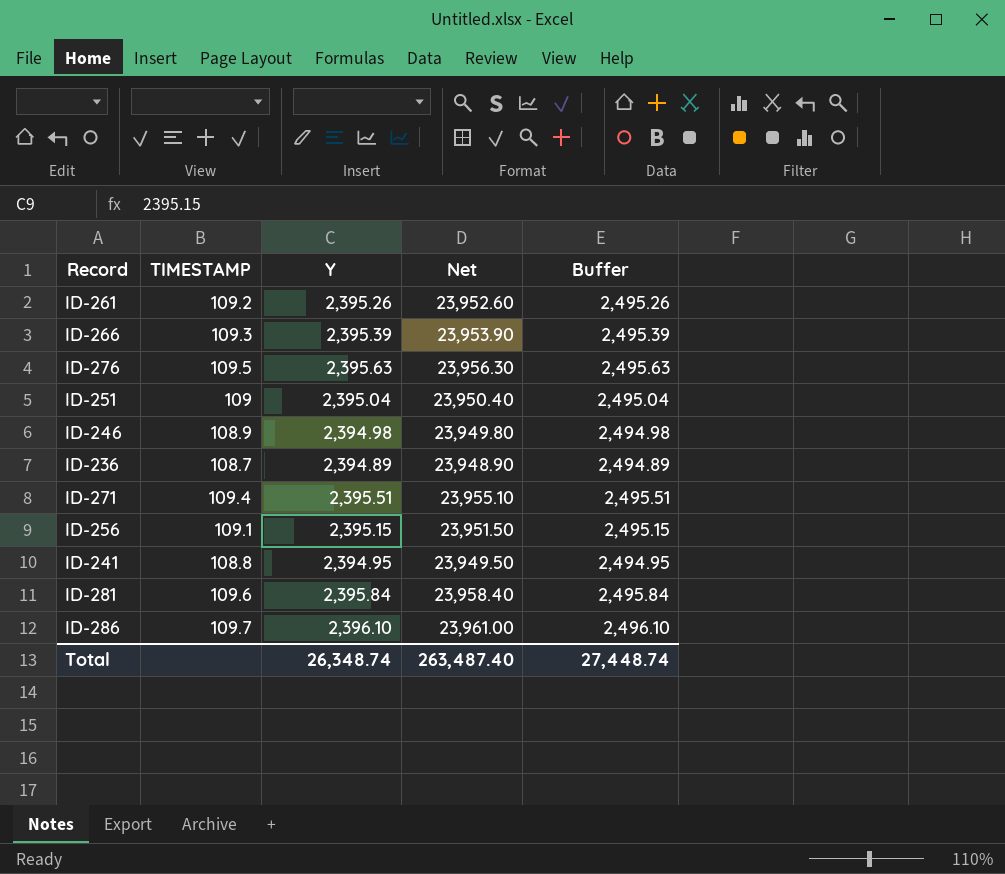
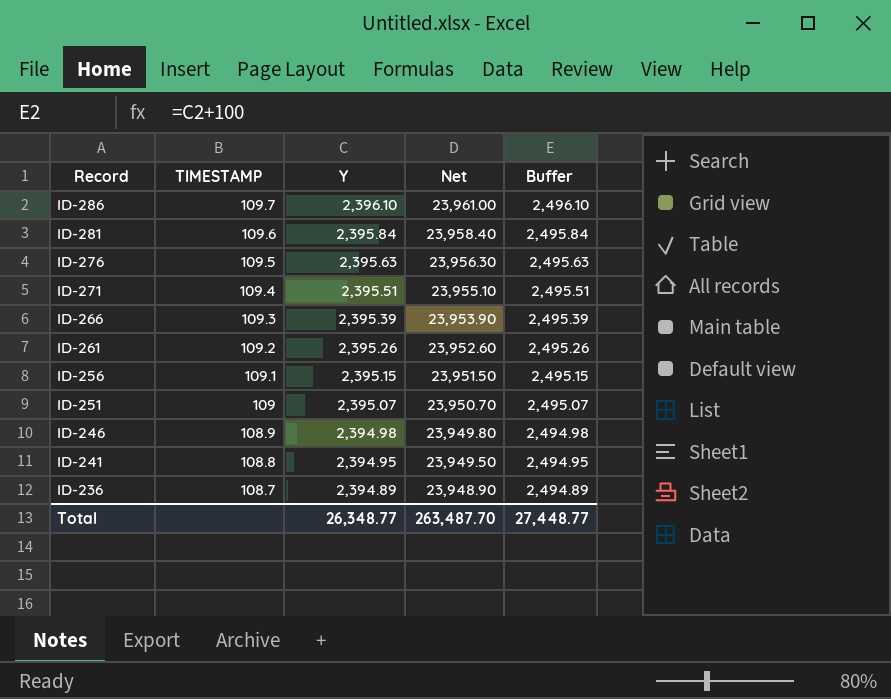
row order: none -> Record descending
ID-251 | Y: 2,395.04 -> 2,395.07
ID-251 | Net: 23,950.40 -> 23,950.70
ID-251 | Buffer: 2,495.04 -> 2,495.07
Total | Y: 26,348.74 -> 26,348.77
Total | Net: 263,487.40 -> 263,487.70
Total | Buffer: 27,448.74 -> 27,448.77

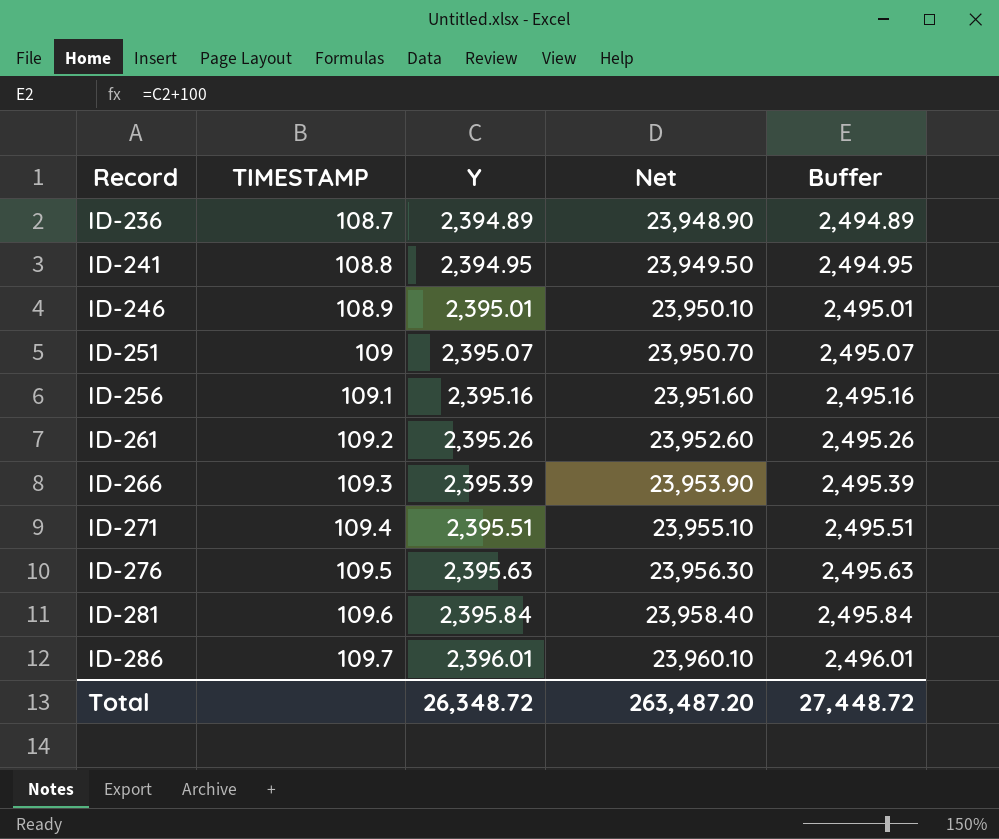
row order: Record descending -> Record ascending
ID-246 | Y: 2,394.98 -> 2,395.01
ID-246 | Net: 23,949.80 -> 23,950.10
ID-246 | Buffer: 2,494.98 -> 2,495.01
ID-256 | Y: 2,395.15 -> 2,395.16
ID-256 | Net: 23,951.50 -> 23,951.60
ID-256 | Buffer: 2,495.15 -> 2,495.16
ID-286 | Y: 2,396.10 -> 2,396.01
ID-286 | Net: 23,961.00 -> 23,960.10
ID-286 | Buffer: 2,496.10 -> 2,496.01
Total | Y: 26,348.77 -> 26,348.72
Total | Net: 263,487.70 -> 263,487.20
Total | Buffer: 27,448.77 -> 27,448.72

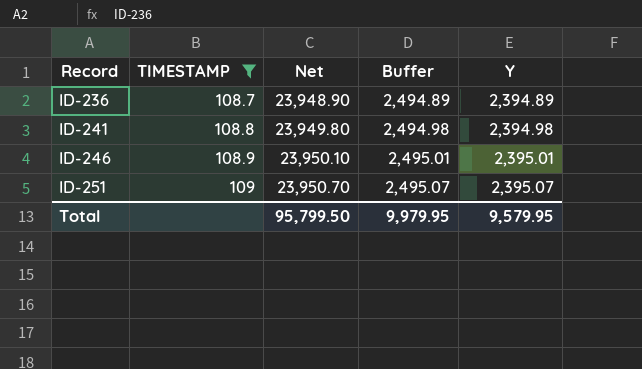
filter: none -> TIMESTAMP <= 109
column Y | position: 3 -> 5
ID-241 | Net: 23,949.50 -> 23,949.80
ID-241 | Buffer: 2,494.95 -> 2,494.98
ID-241 | Y: 2,394.95 -> 2,394.98
Total | Net: 263,487.20 -> 95,799.50
Total | Buffer: 27,448.72 -> 9,979.95
Total | Y: 26,348.72 -> 9,579.95

